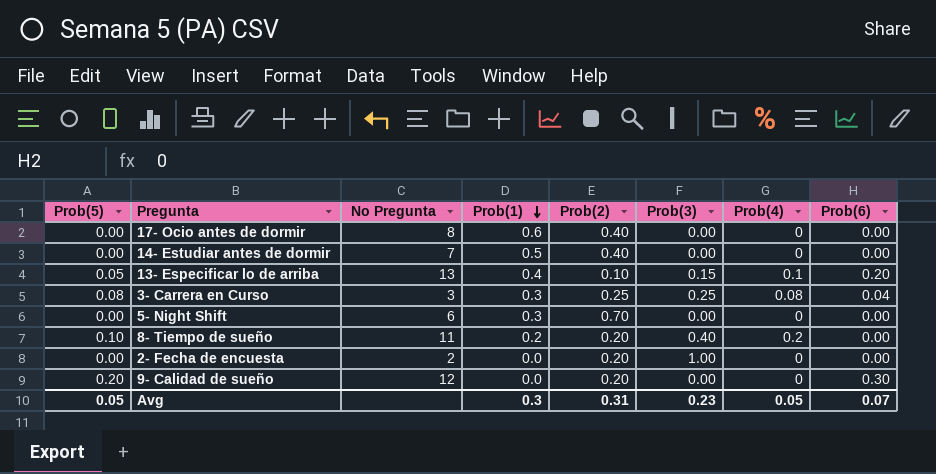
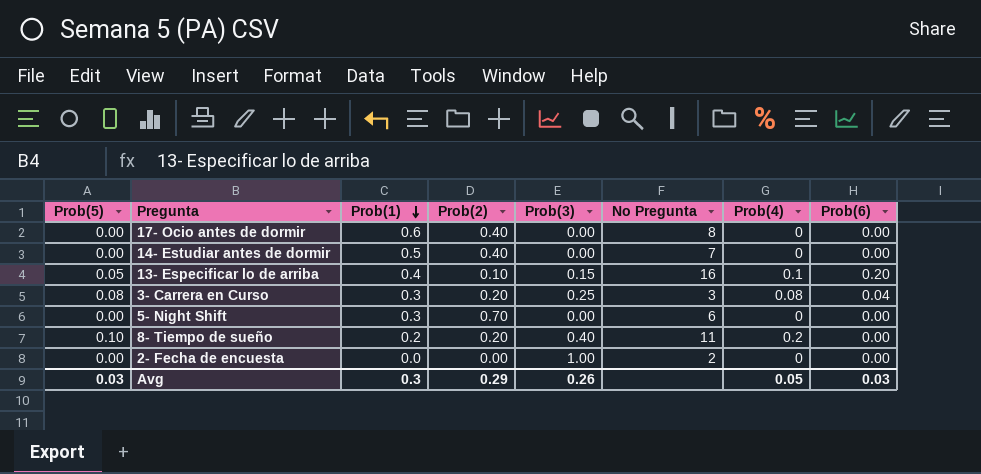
column No Pregunta | position: 3 -> 6
row 9- Calidad de sueño: 0.20 | 12 | 0.0 | 0.20 | 0.00 | 0 | 0.30 -> none
13- Especificar lo de arriba | No Pregunta: 13 -> 16
3- Carrera en Curso | Prob(2): 0.25 -> 0.20
2- Fecha de encuesta | Prob(2): 0.20 -> 0.00
Avg | Prob(5): 0.05 -> 0.03
Avg | Prob(2): 0.31 -> 0.29
Avg | Prob(3): 0.23 -> 0.26
Avg | Prob(6): 0.07 -> 0.03

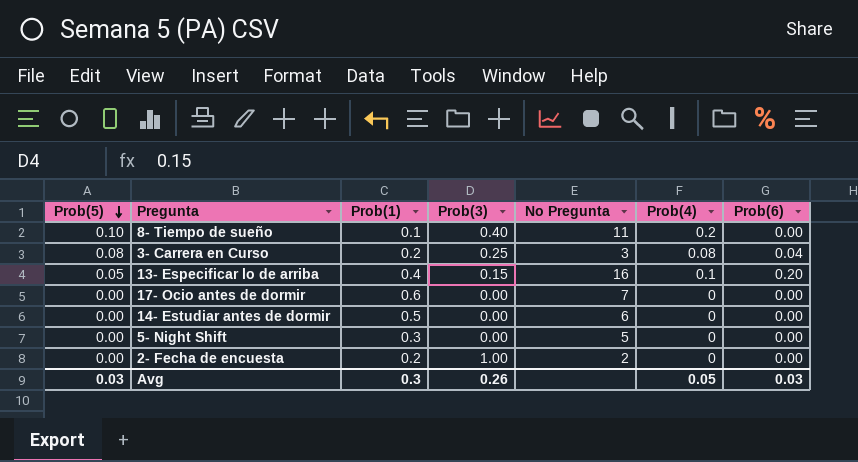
row order: Prob(1) descending -> Prob(5) descending
column Prob(2) | position: 4 -> none
8- Tiempo de sueño | Prob(1): 0.2 -> 0.1
3- Carrera en Curso | Prob(1): 0.3 -> 0.2
17- Ocio antes de dormir | No Pregunta: 8 -> 7
14- Estudiar antes de dormir | No Pregunta: 7 -> 6
5- Night Shift | No Pregunta: 6 -> 5
2- Fecha de encuesta | Prob(1): 0.0 -> 0.2

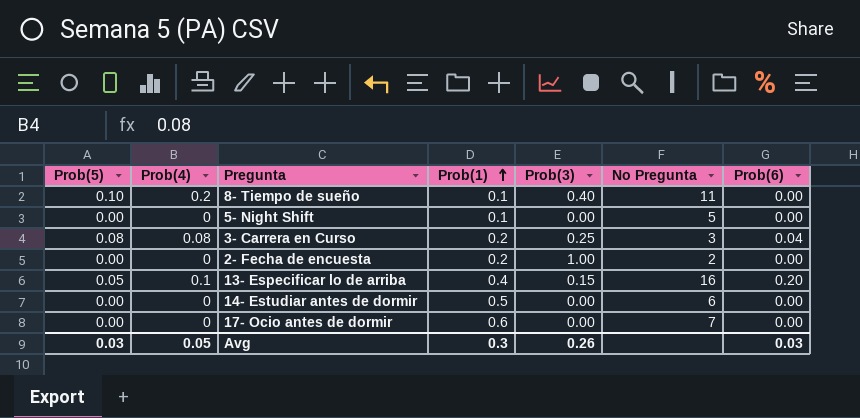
row order: Prob(5) descending -> Prob(1) ascending
column Prob(4) | position: 6 -> 2
5- Night Shift | Prob(1): 0.3 -> 0.1

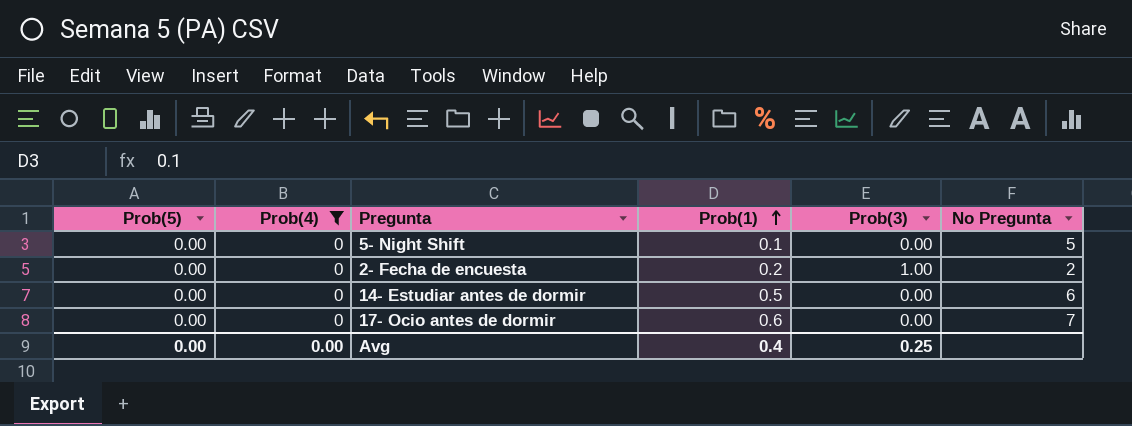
filter: none -> Prob(4) = 0
column Prob(6) | position: 7 -> none
Avg | Prob(5): 0.03 -> 0.00
Avg | Prob(4): 0.05 -> 0.00
Avg | Prob(1): 0.3 -> 0.4
Avg | Prob(3): 0.26 -> 0.25

